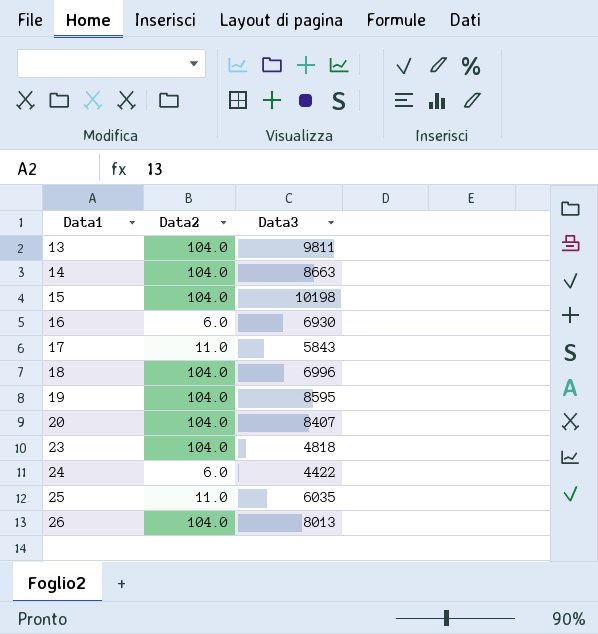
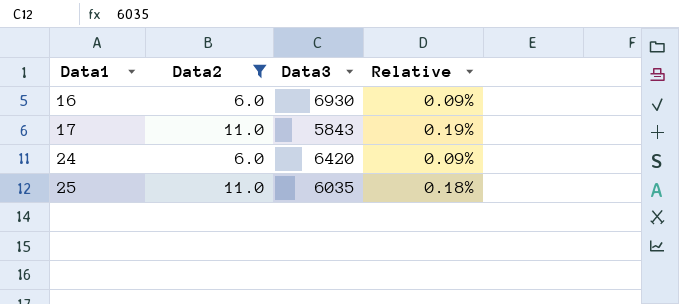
filter: none -> Data2 != 104.0
column Relative | formula: none -> [Data2] / [Data3]
24 | Data3: 4422 -> 6420

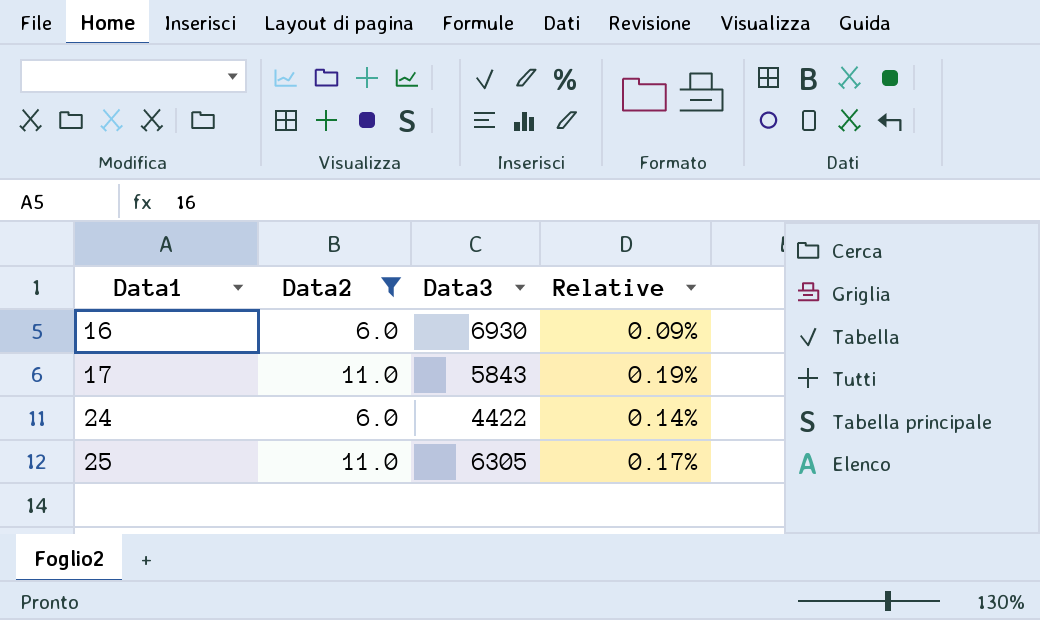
24 | Data3: 6420 -> 4422
24 | Relative: 0.09% -> 0.14%
25 | Data3: 6035 -> 6305
25 | Relative: 0.18% -> 0.17%

